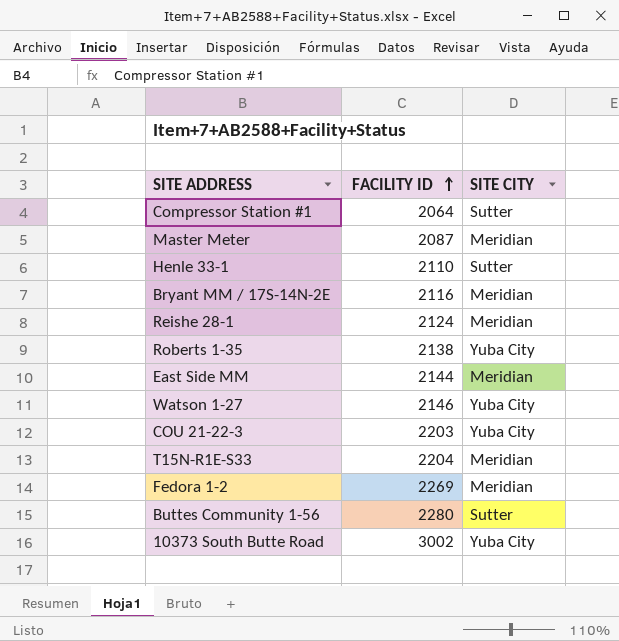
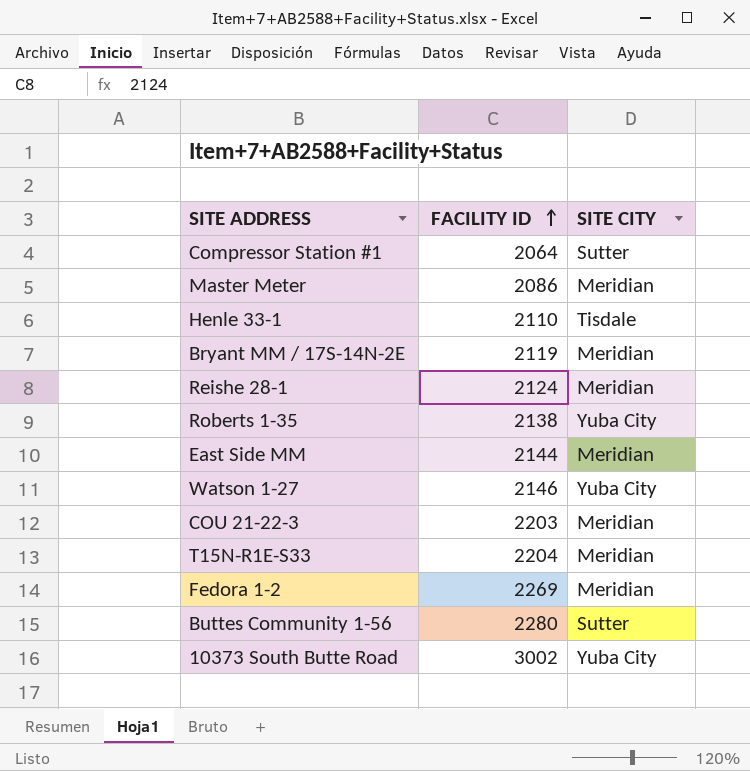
Master Meter | FACILITY ID: 2087 -> 2086
Henle 33-1 | SITE CITY: Sutter -> Tisdale
Bryant MM / 17S-14N-2E | FACILITY ID: 2116 -> 2119
COU 21-22-3 | SITE CITY: Yuba City -> Meridian

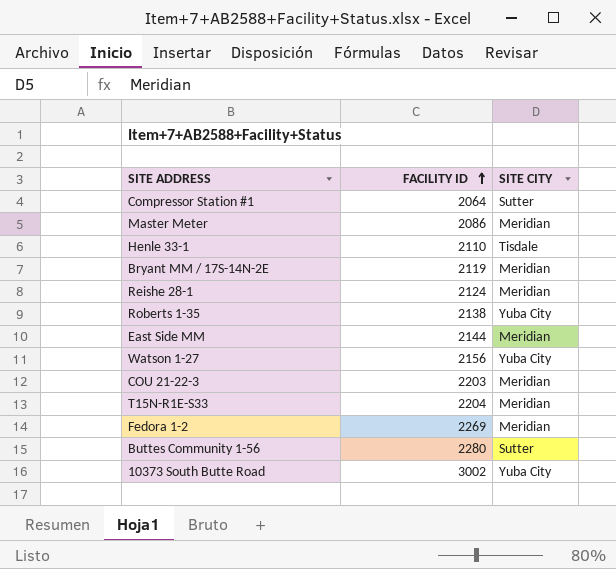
Watson 1-27 | FACILITY ID: 2146 -> 2156

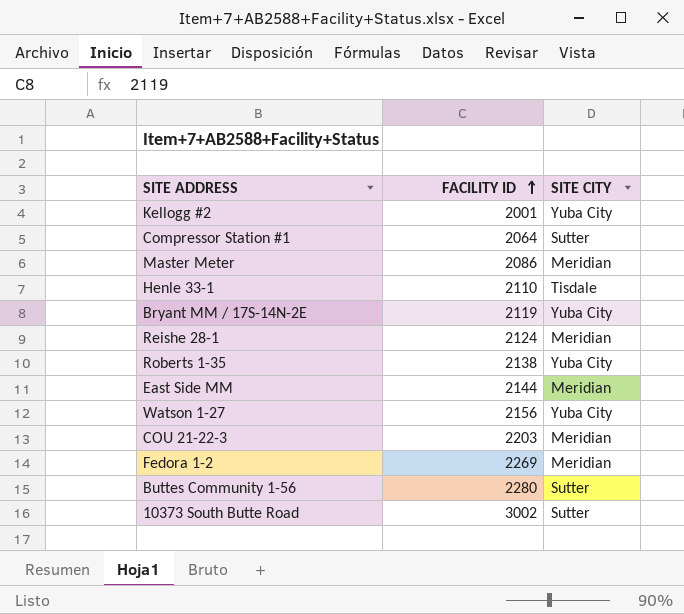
row T15N-R1E-S33: 2204 | Meridian -> none
row Kellogg #2: none -> 2001 | Yuba City
Bryant MM / 17S-14N-2E | SITE CITY: Meridian -> Yuba City
10373 South Butte Road | SITE CITY: Yuba City -> Sutter

